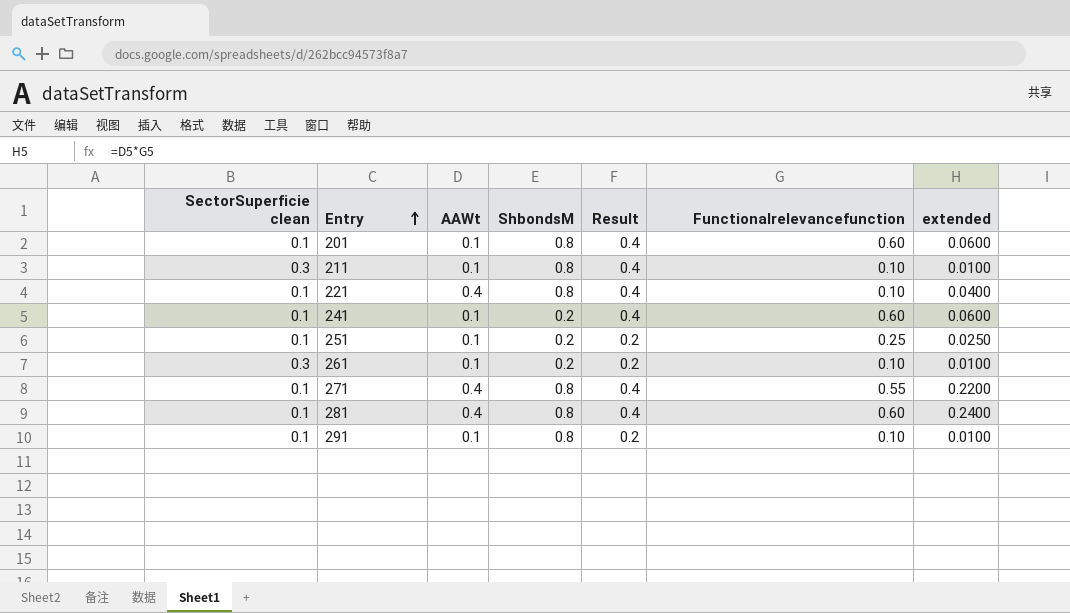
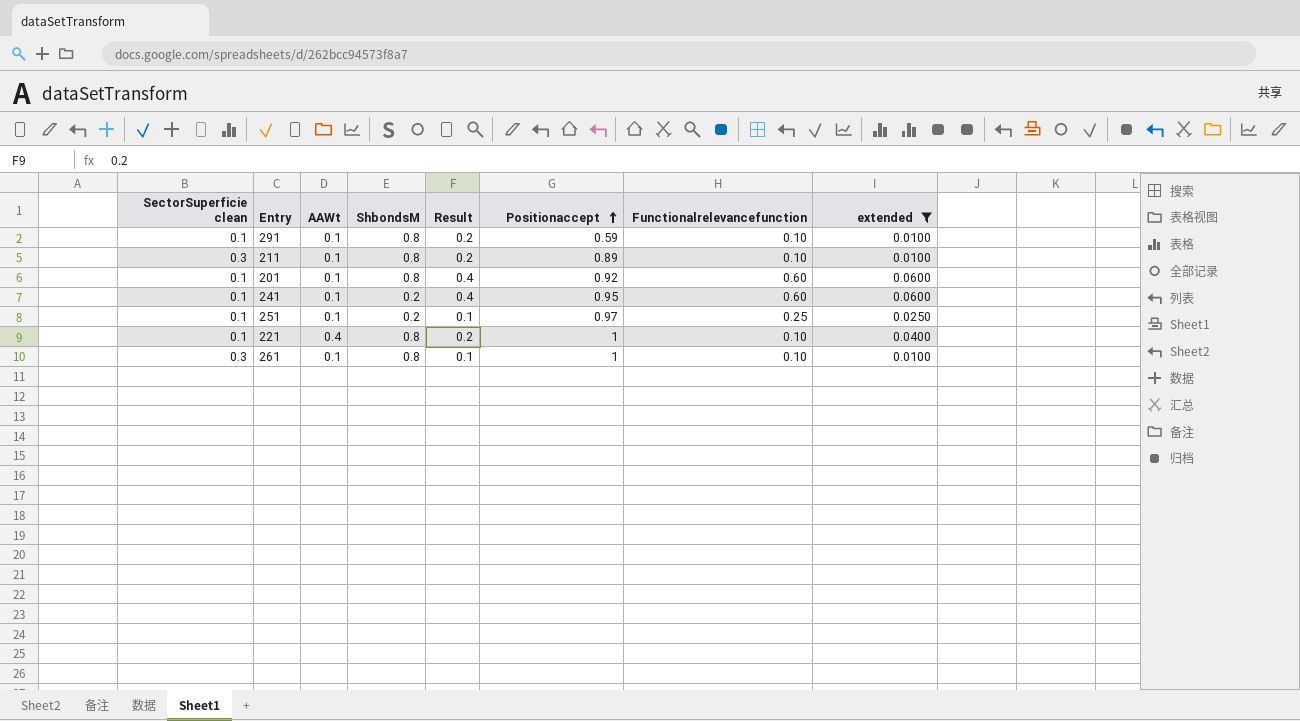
filter: none -> extended <= 0.0600
row order: Entry ascending -> Positionaccept ascending
column Positionaccept | position: none -> 6
211 | Result: 0.4 -> 0.2
251 | Result: 0.2 -> 0.1
221 | Result: 0.4 -> 0.2
261 | ShbondsM: 0.2 -> 0.8
261 | Result: 0.2 -> 0.1

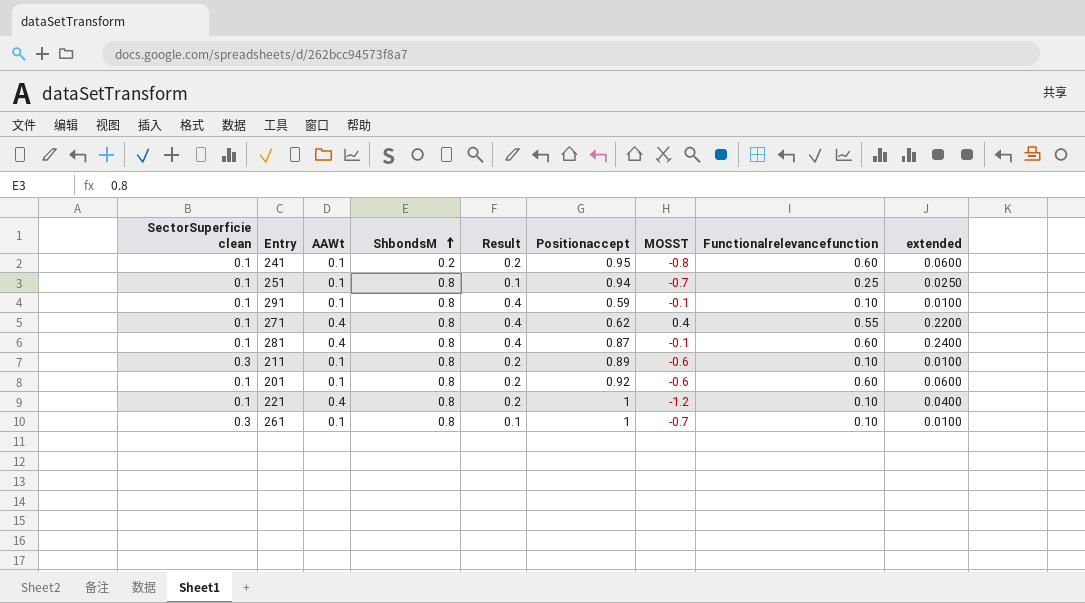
filter: extended <= 0.0600 -> none
row order: Positionaccept ascending -> ShbondsM ascending
column MOSST | position: none -> 7
241 | Result: 0.4 -> 0.2
251 | ShbondsM: 0.2 -> 0.8
251 | Positionaccept: 0.97 -> 0.94
291 | Result: 0.2 -> 0.4
201 | Result: 0.4 -> 0.2

